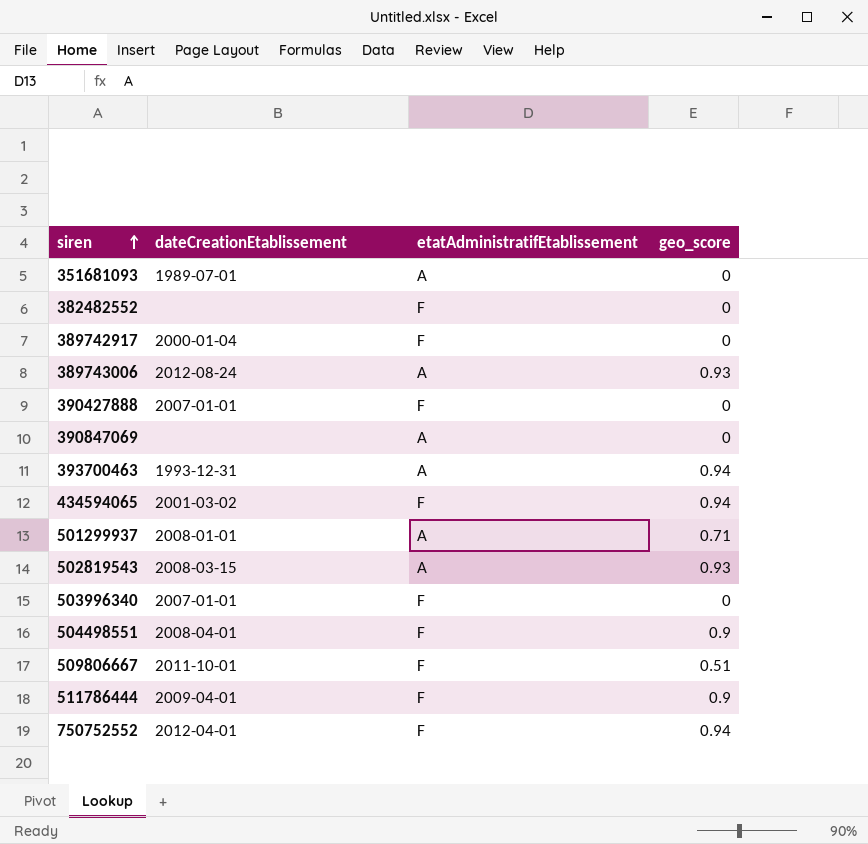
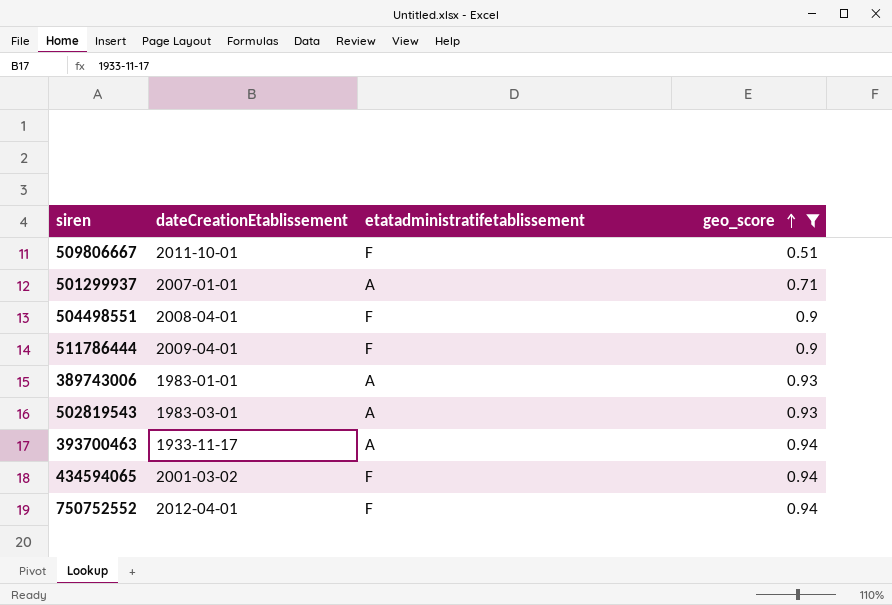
filter: none -> geo_score != 0
row order: siren ascending -> geo_score ascending
column name: etatAdministratifEtablissement -> etatadministratifetablissement
501299937 | dateCreationEtablissement: 2008-01-01 -> 2007-01-01
389743006 | dateCreationEtablissement: 2012-08-24 -> 1983-01-01
502819543 | dateCreationEtablissement: 2008-03-15 -> 1983-03-01
393700463 | dateCreationEtablissement: 1993-12-31 -> 1933-11-17

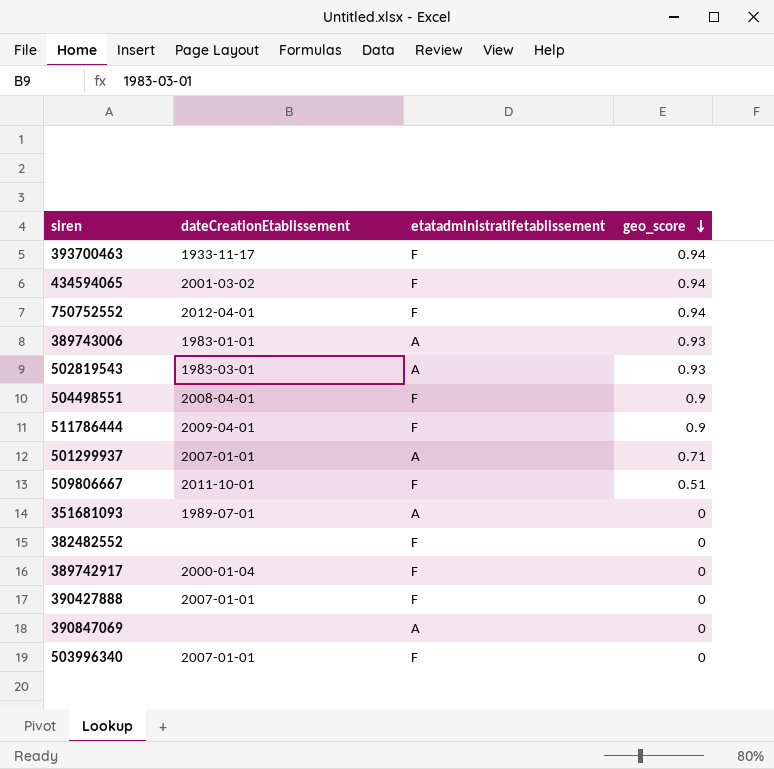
filter: geo_score != 0 -> none
row order: geo_score ascending -> geo_score descending
393700463 | etatadministratifetablissement: A -> F

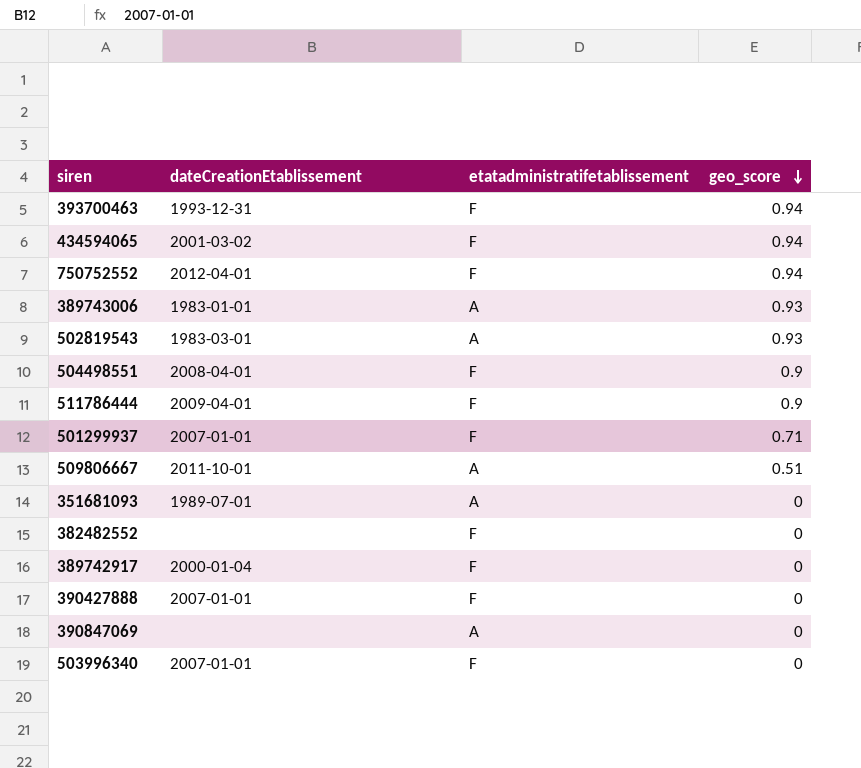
393700463 | dateCreationEtablissement: 1933-11-17 -> 1993-12-31
501299937 | etatadministratifetablissement: A -> F
509806667 | etatadministratifetablissement: F -> A

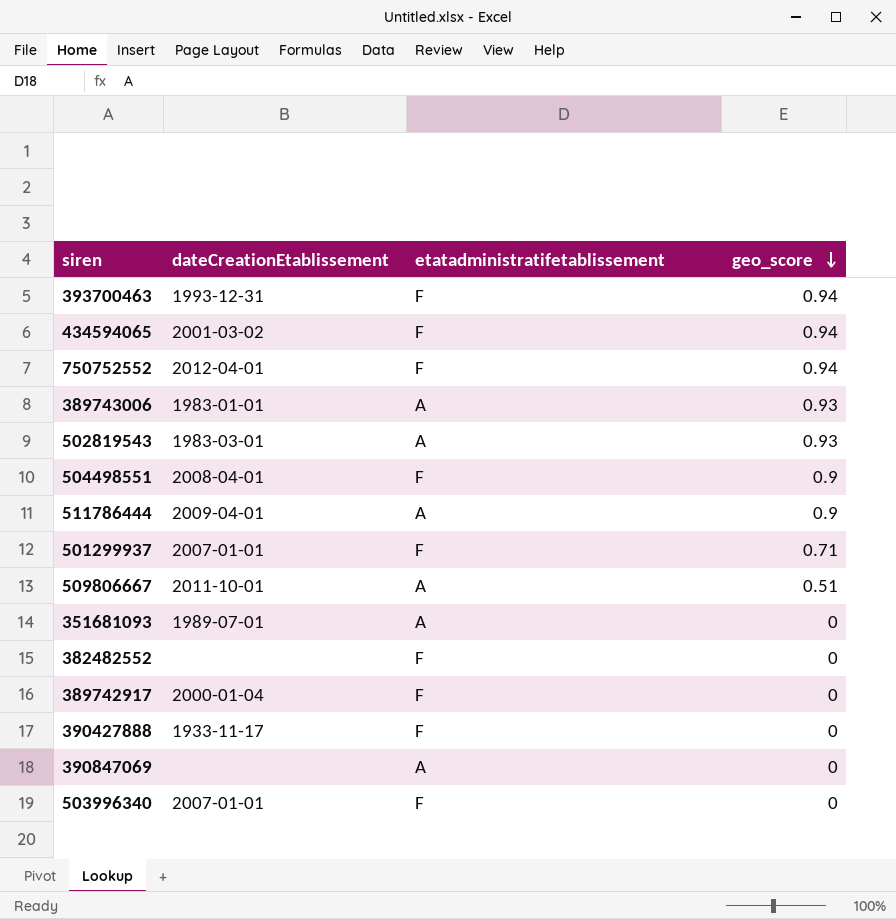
511786444 | etatadministratifetablissement: F -> A
390427888 | dateCreationEtablissement: 2007-01-01 -> 1933-11-17

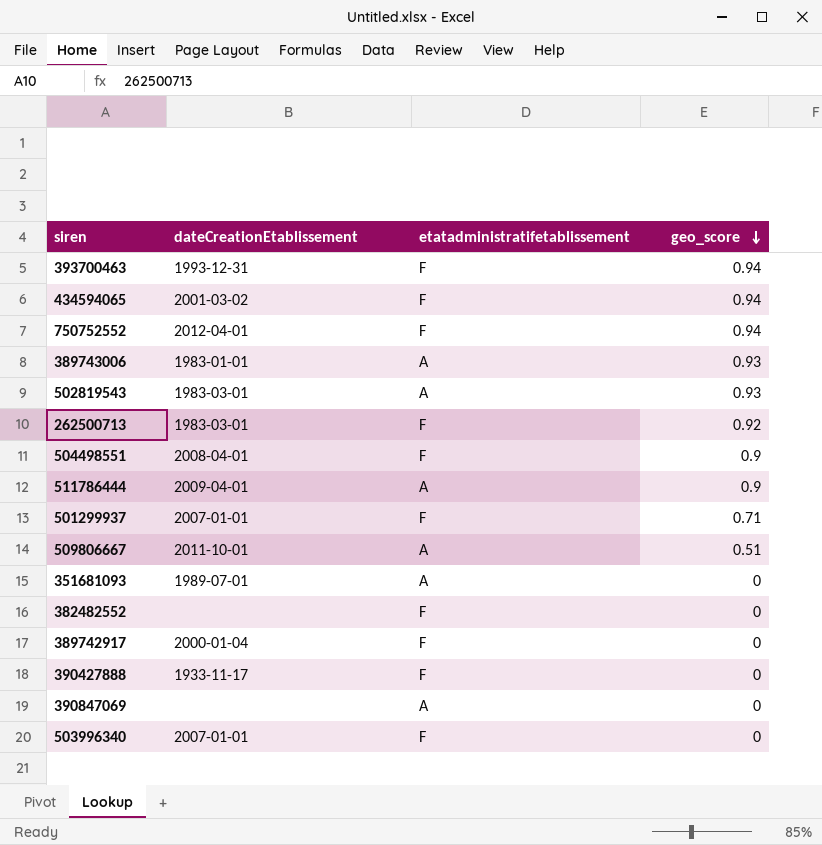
row 262500713: none -> 1983-03-01 | F | 0.92

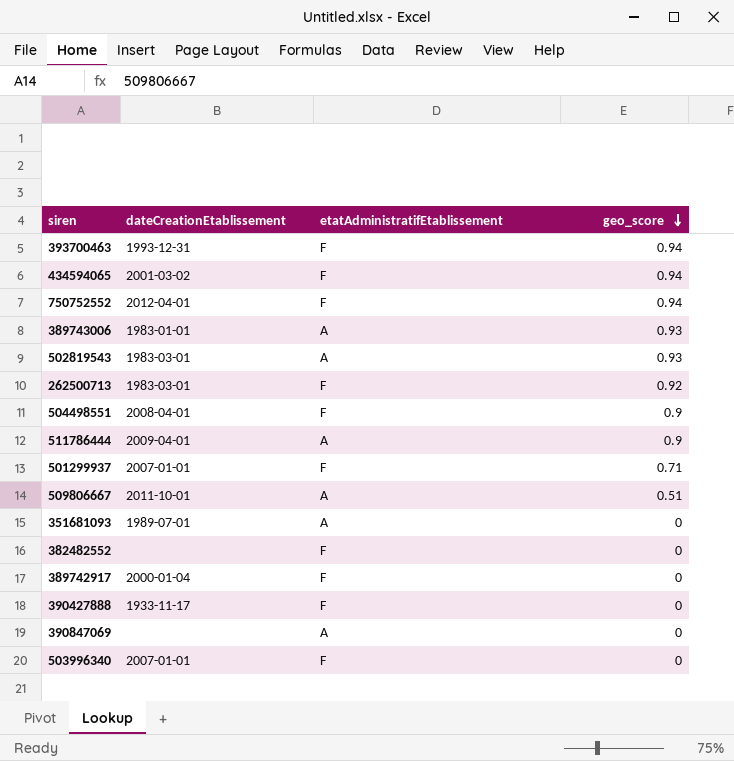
column name: etatadministratifetablissement -> etatAdministratifEtablissement

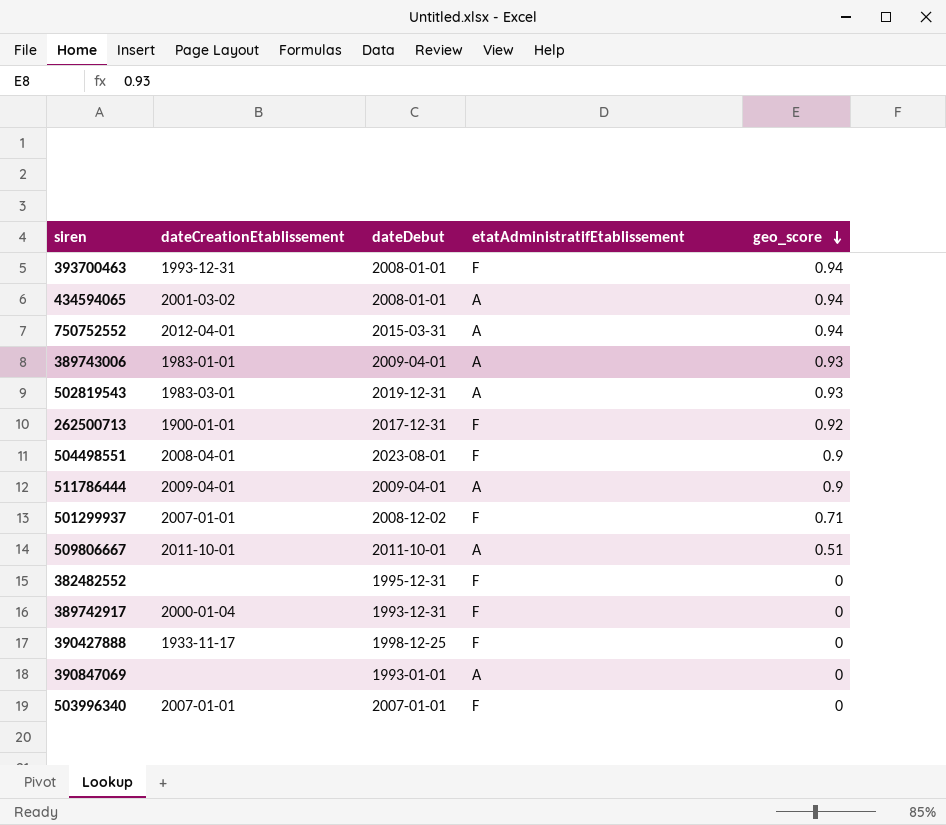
column dateDebut | position: none -> 3
row 351681093: 1989-07-01 | A | 0 -> none
434594065 | etatAdministratifEtablissement: F -> A
750752552 | etatAdministratifEtablissement: F -> A
262500713 | dateCreationEtablissement: 1983-03-01 -> 1900-01-01

